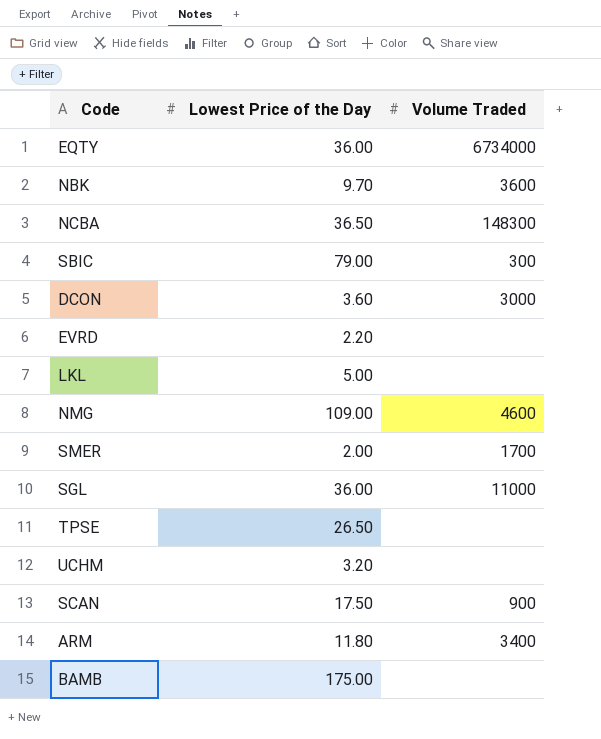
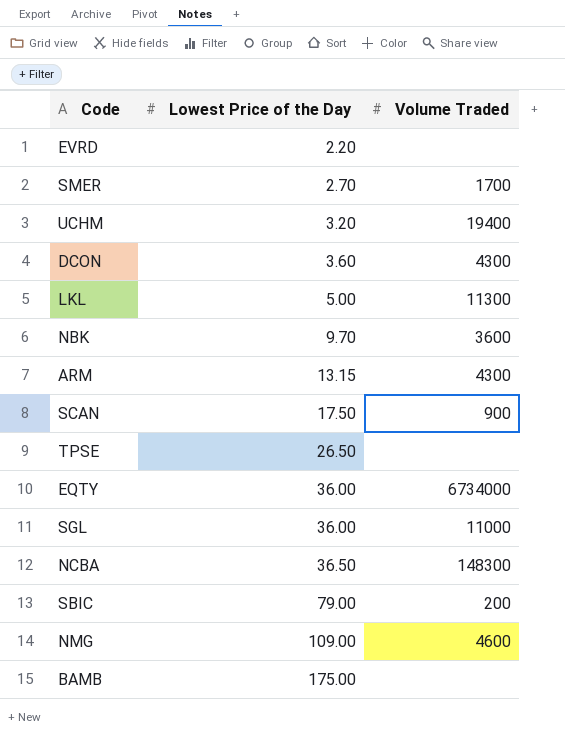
row order: none -> Lowest Price of the Day ascending
SMER | Lowest Price of the Day: 2.00 -> 2.70
UCHM | Volume Traded: none -> 19400
DCON | Volume Traded: 3000 -> 4300
LKL | Volume Traded: none -> 11300
ARM | Lowest Price of the Day: 11.80 -> 13.15
ARM | Volume Traded: 3400 -> 4300
SBIC | Volume Traded: 300 -> 200

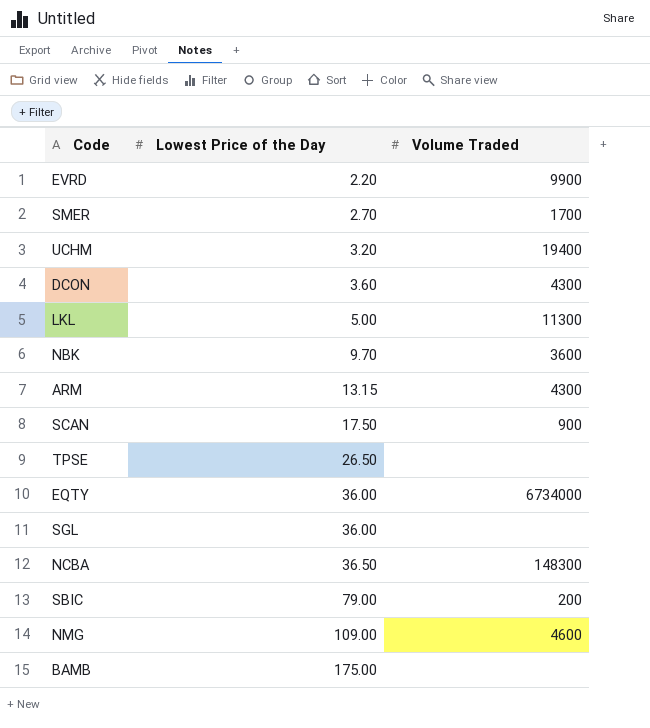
EVRD | Volume Traded: none -> 9900
SGL | Volume Traded: 11000 -> none

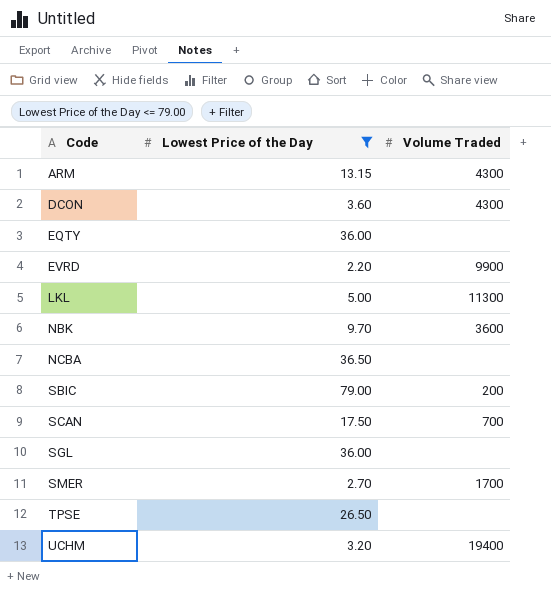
filter: none -> Lowest Price of the Day <= 79.00
row order: Lowest Price of the Day ascending -> Code ascending
EQTY | Volume Traded: 6734000 -> none
NCBA | Volume Traded: 148300 -> none
SCAN | Volume Traded: 900 -> 700

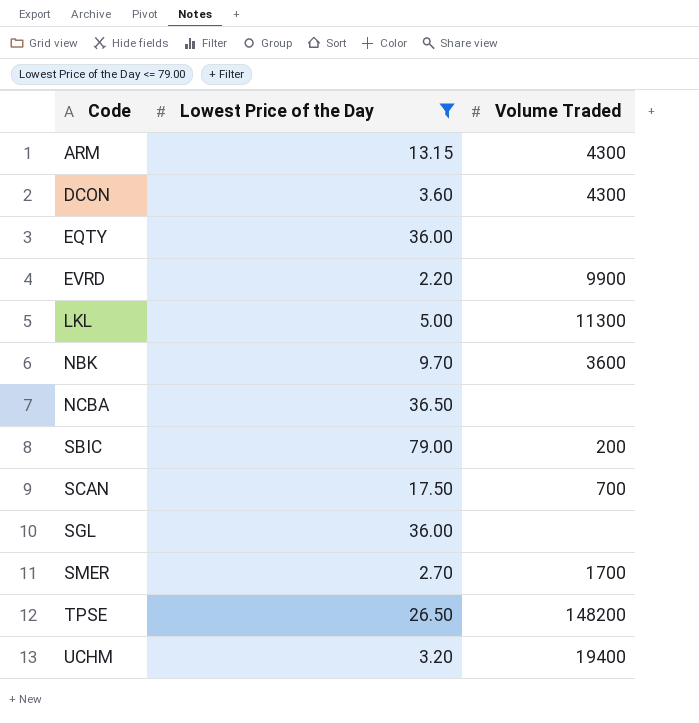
TPSE | Volume Traded: none -> 148200

